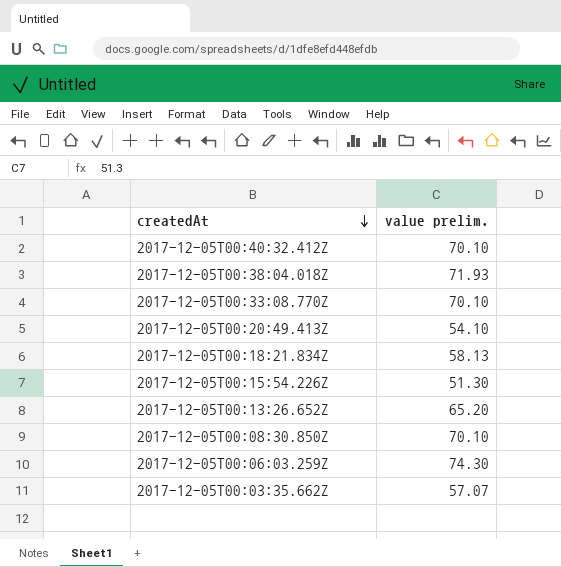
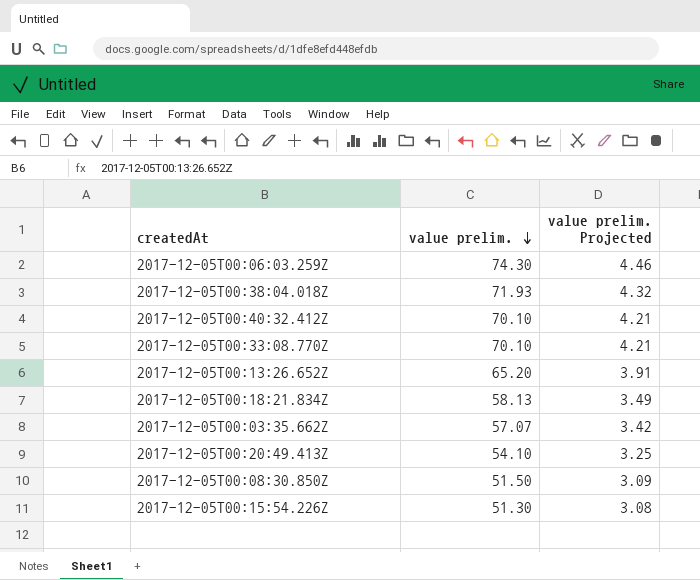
row order: createdAt descending -> value prelim. descending
column value prelim. Projected | formula: none -> [value prelim.] * 0.06
2017-12-05T00:08:30.850Z | value prelim.: 70.10 -> 51.50

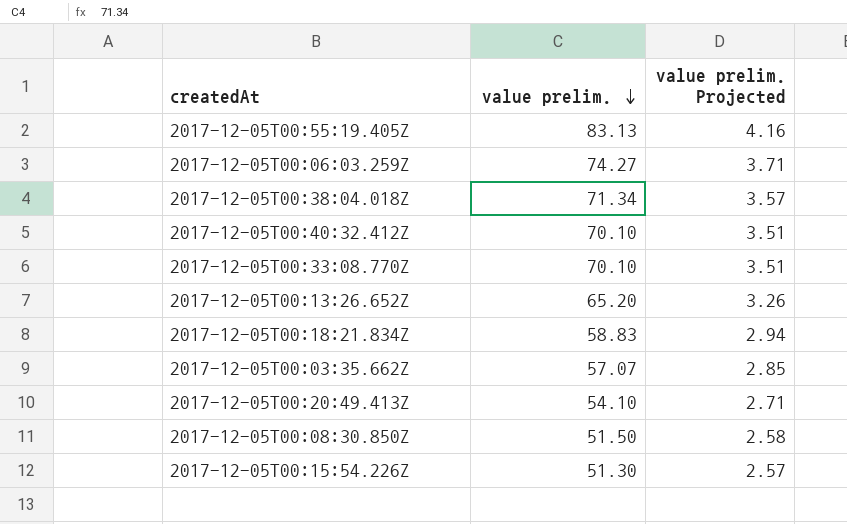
column value prelim. Projected | formula: [value prelim.] * 0.06 -> [value prelim.] * 0.05
row 2017-12-05T00:55:19.405Z: none -> 83.13 | 4.16
2017-12-05T00:06:03.259Z | value prelim.: 74.30 -> 74.27
2017-12-05T00:38:04.018Z | value prelim.: 71.93 -> 71.34
2017-12-05T00:18:21.834Z | value prelim.: 58.13 -> 58.83

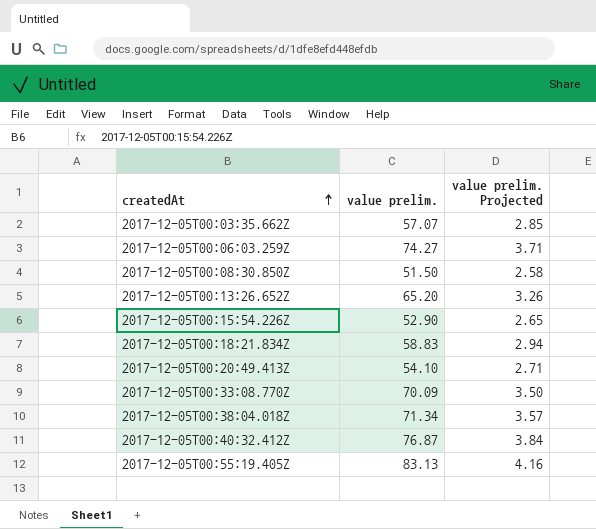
row order: value prelim. descending -> createdAt ascending
2017-12-05T00:15:54.226Z | value prelim.: 51.30 -> 52.90
2017-12-05T00:15:54.226Z | value prelim. Projected: 2.57 -> 2.65
2017-12-05T00:33:08.770Z | value prelim.: 70.10 -> 70.09
2017-12-05T00:33:08.770Z | value prelim. Projected: 3.51 -> 3.50
2017-12-05T00:40:32.412Z | value prelim.: 70.10 -> 76.87
2017-12-05T00:40:32.412Z | value prelim. Projected: 3.51 -> 3.84

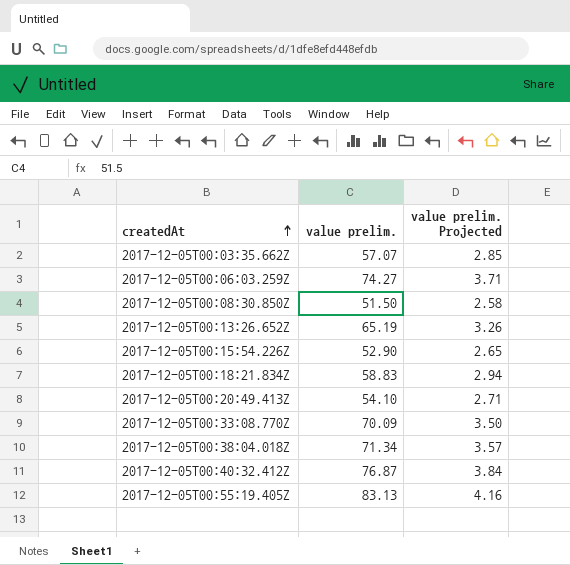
2017-12-05T00:13:26.652Z | value prelim.: 65.20 -> 65.19

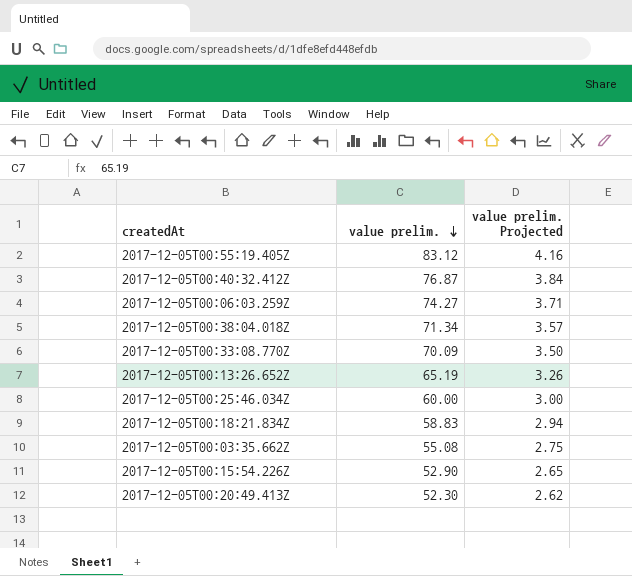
row order: createdAt ascending -> value prelim. descending
row 2017-12-05T00:08:30.850Z: 51.50 | 2.58 -> none
2017-12-05T00:55:19.405Z | value prelim.: 83.13 -> 83.12
row 2017-12-05T00:25:46.034Z: none -> 60.00 | 3.00
2017-12-05T00:03:35.662Z | value prelim.: 57.07 -> 55.08
2017-12-05T00:03:35.662Z | value prelim. Projected: 2.85 -> 2.75
2017-12-05T00:20:49.413Z | value prelim.: 54.10 -> 52.30
2017-12-05T00:20:49.413Z | value prelim. Projected: 2.71 -> 2.62

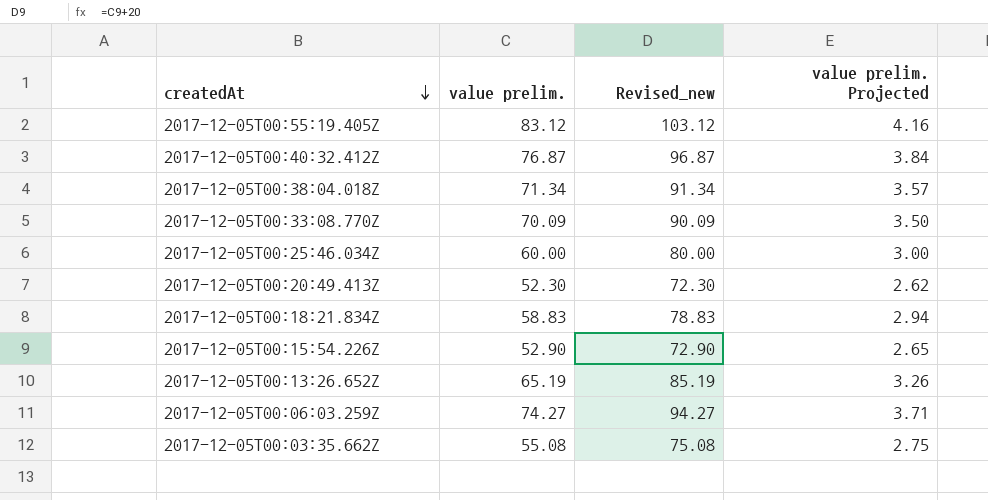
row order: value prelim. descending -> createdAt descending
column Revised_new | formula: none -> [value prelim.] + 20

